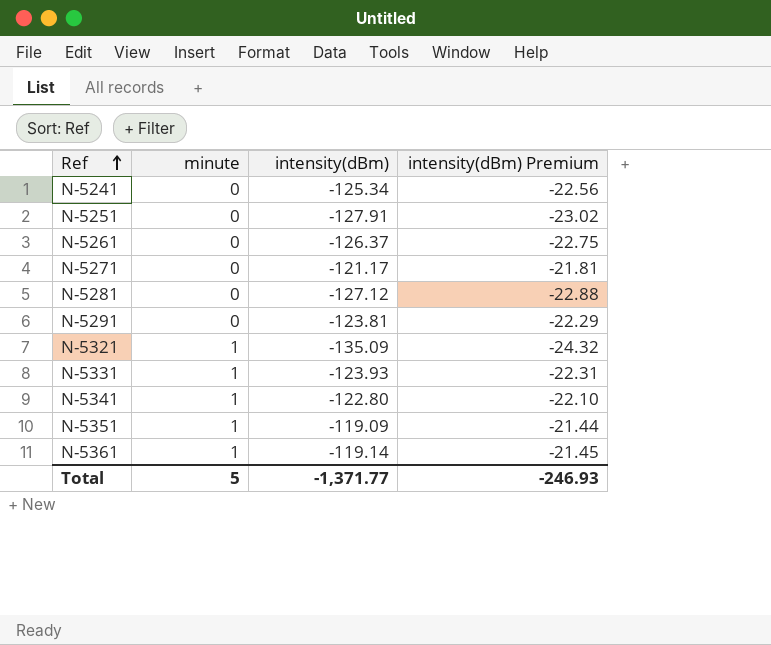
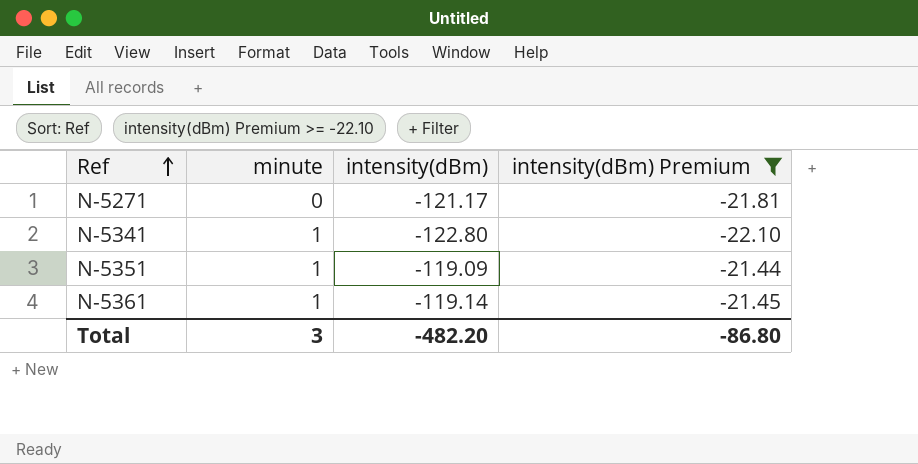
filter: none -> intensity(dBm) Premium >= -22.10
Total | minute: 5 -> 3
Total | intensity(dBm): -1,371.77 -> -482.20
Total | intensity(dBm) Premium: -246.93 -> -86.80

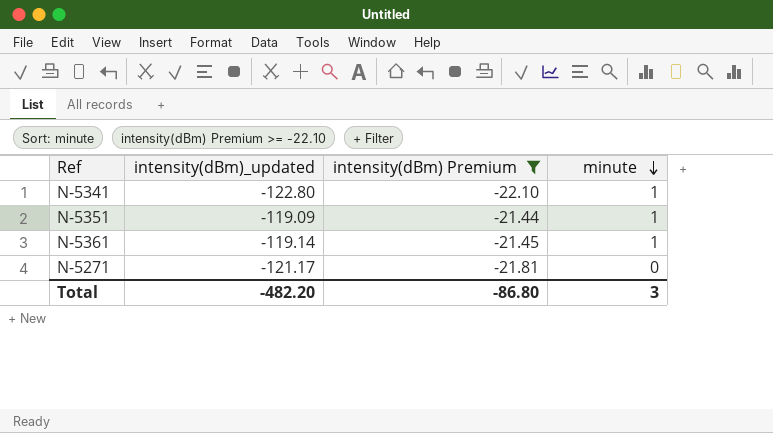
row order: Ref ascending -> minute descending
column name: intensity(dBm) -> intensity(dBm)_updated
column minute | position: 2 -> 4

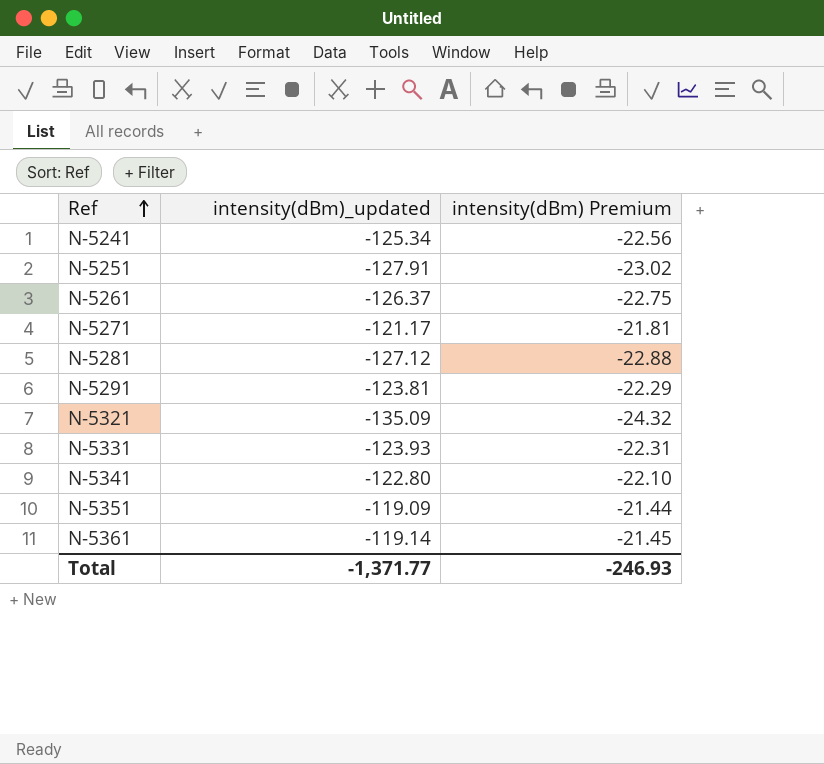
filter: intensity(dBm) Premium >= -22.10 -> none
row order: minute descending -> Ref ascending
column minute | position: 4 -> none
Total | intensity(dBm)_updated: -482.20 -> -1,371.77
Total | intensity(dBm) Premium: -86.80 -> -246.93

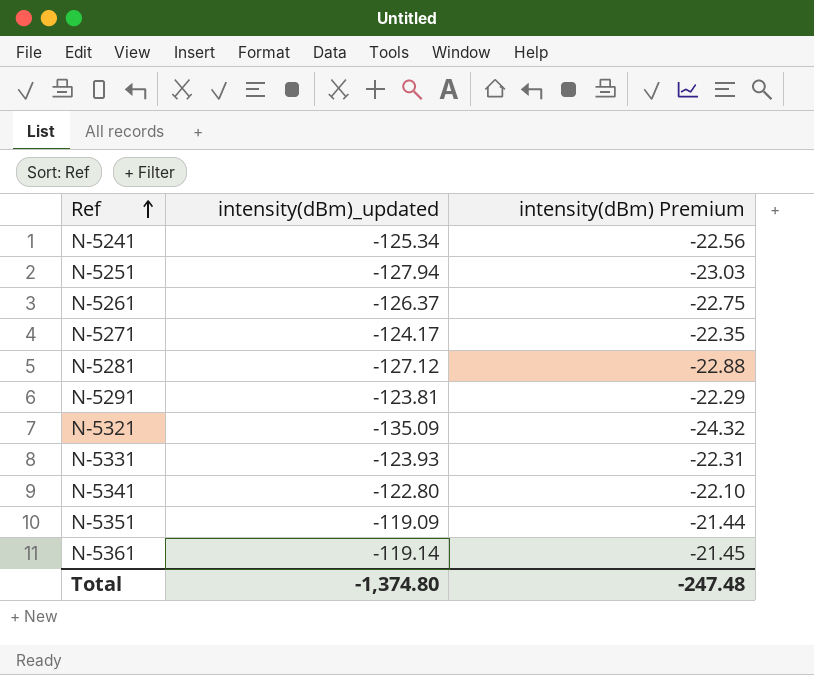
N-5251 | intensity(dBm)_updated: -127.91 -> -127.94
N-5251 | intensity(dBm) Premium: -23.02 -> -23.03
N-5271 | intensity(dBm)_updated: -121.17 -> -124.17
N-5271 | intensity(dBm) Premium: -21.81 -> -22.35
Total | intensity(dBm)_updated: -1,371.77 -> -1,374.80
Total | intensity(dBm) Premium: -246.93 -> -247.48

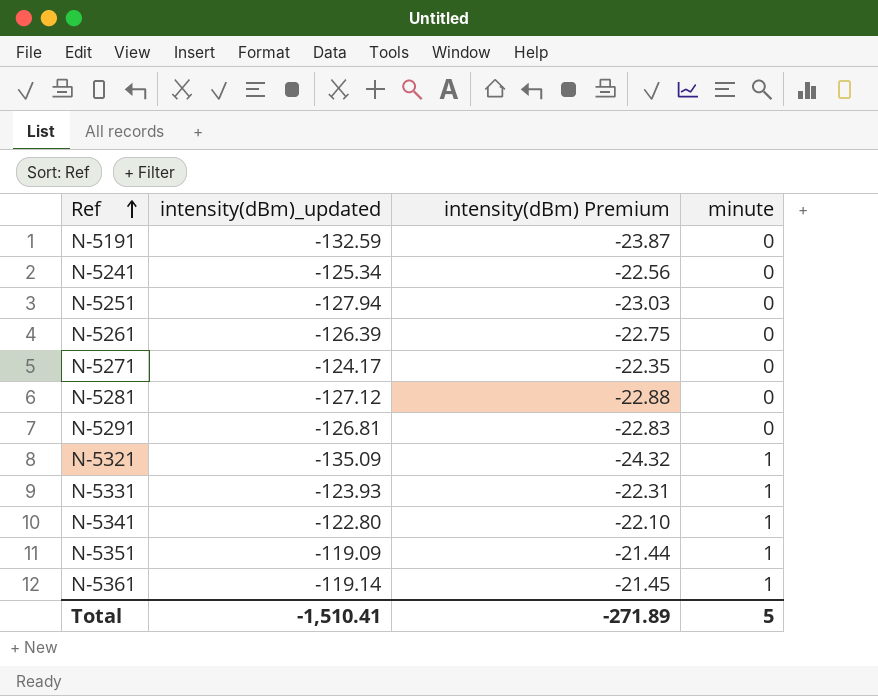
column minute | position: none -> 4
row N-5191: none -> -132.59 | -23.87 | 0
N-5261 | intensity(dBm)_updated: -126.37 -> -126.39
N-5291 | intensity(dBm)_updated: -123.81 -> -126.81
N-5291 | intensity(dBm) Premium: -22.29 -> -22.83
Total | intensity(dBm)_updated: -1,374.80 -> -1,510.41
Total | intensity(dBm) Premium: -247.48 -> -271.89

